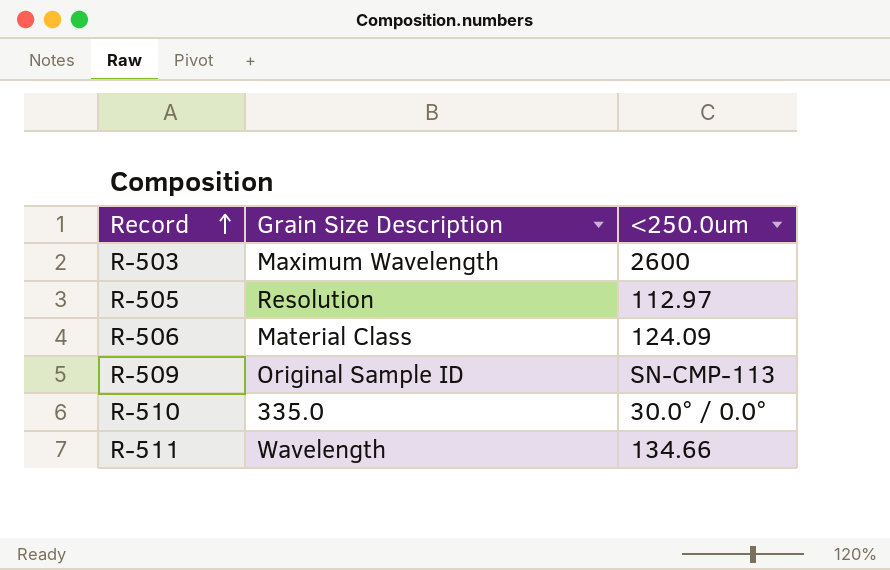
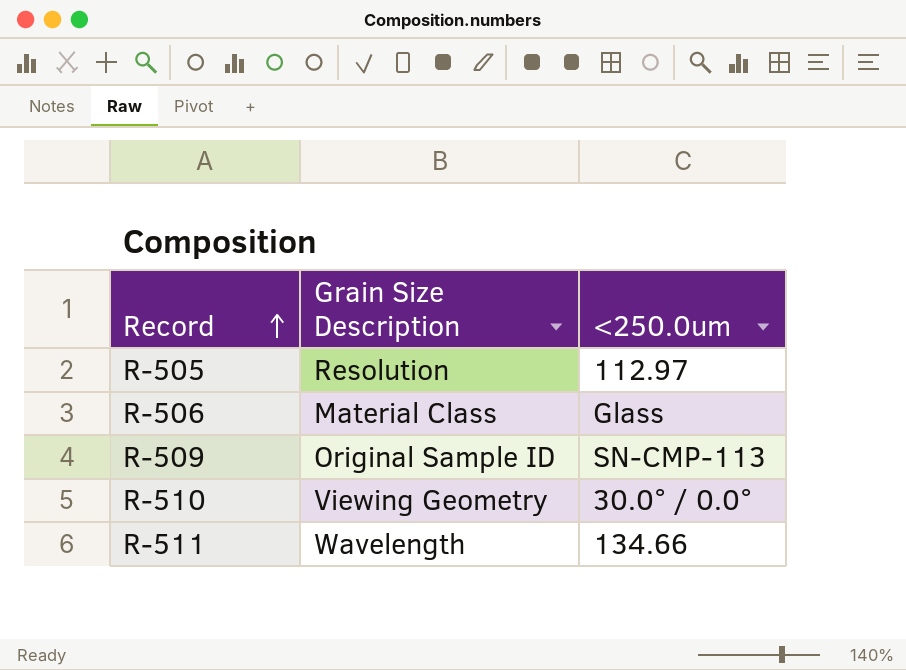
row R-503: Maximum Wavelength | 2600 -> none
R-506 | <250.0um: 124.09 -> Glass
R-510 | Grain Size Description: 335.0 -> Viewing Geometry

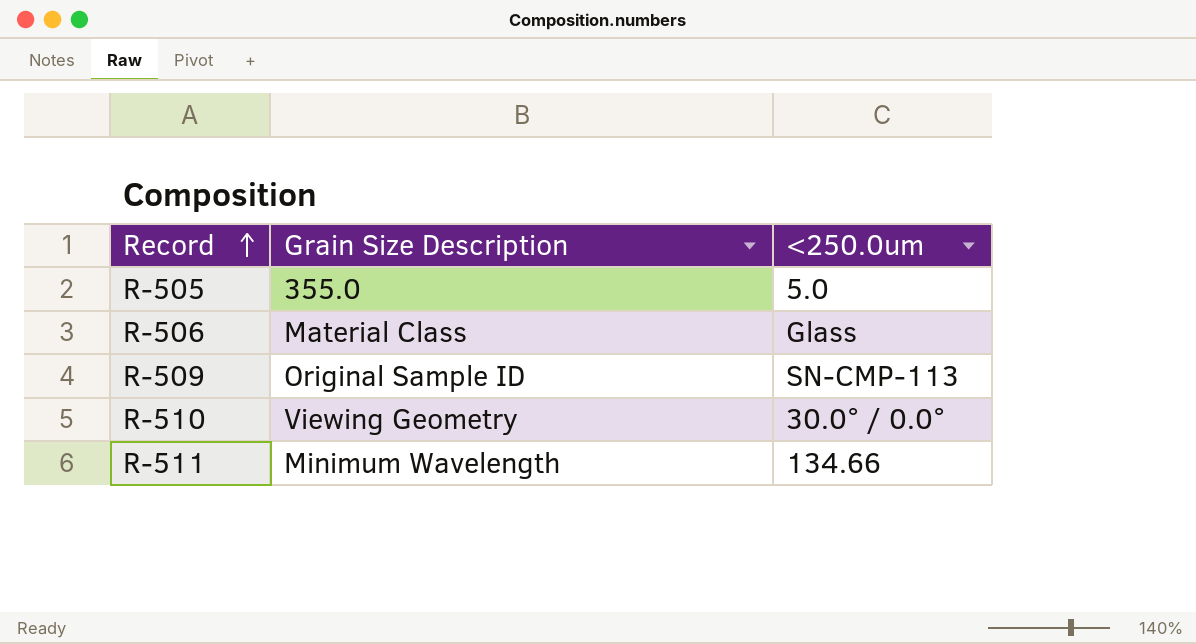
R-505 | Grain Size Description: Resolution -> 355.0
R-505 | <250.0um: 112.97 -> 5.0
R-511 | Grain Size Description: Wavelength -> Minimum Wavelength

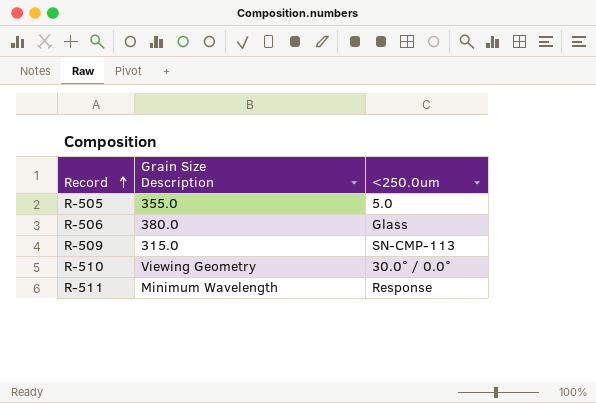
R-506 | Grain Size Description: Material Class -> 380.0
R-509 | Grain Size Description: Original Sample ID -> 315.0
R-511 | <250.0um: 134.66 -> Response

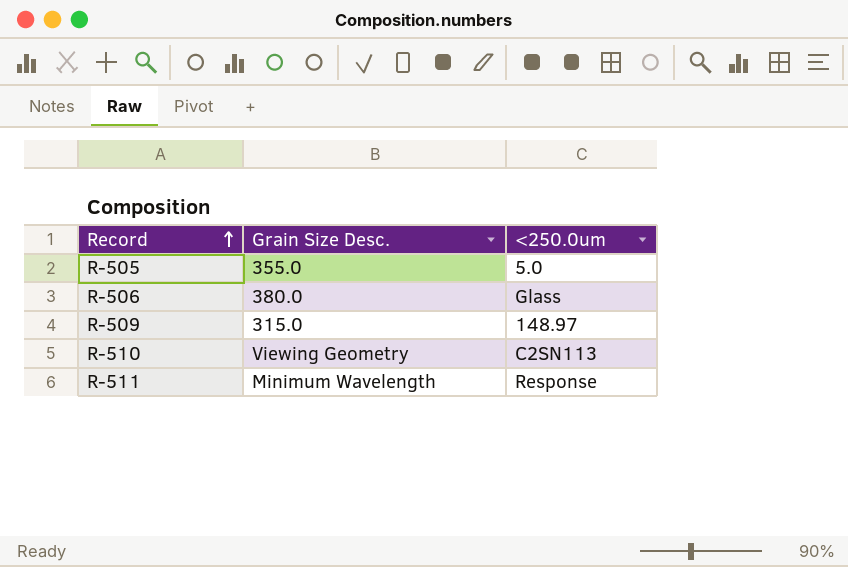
column name: Grain Size Description -> Grain Size Desc.
R-509 | <250.0um: SN-CMP-113 -> 148.97
R-510 | <250.0um: 30.0° / 0.0° -> C2SN113

